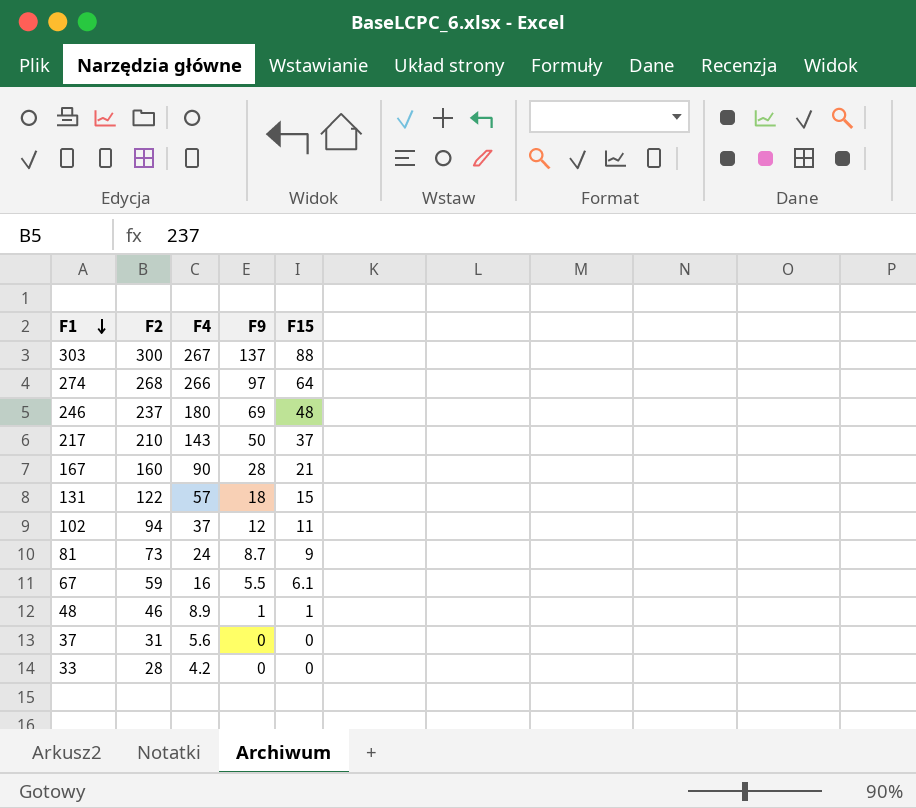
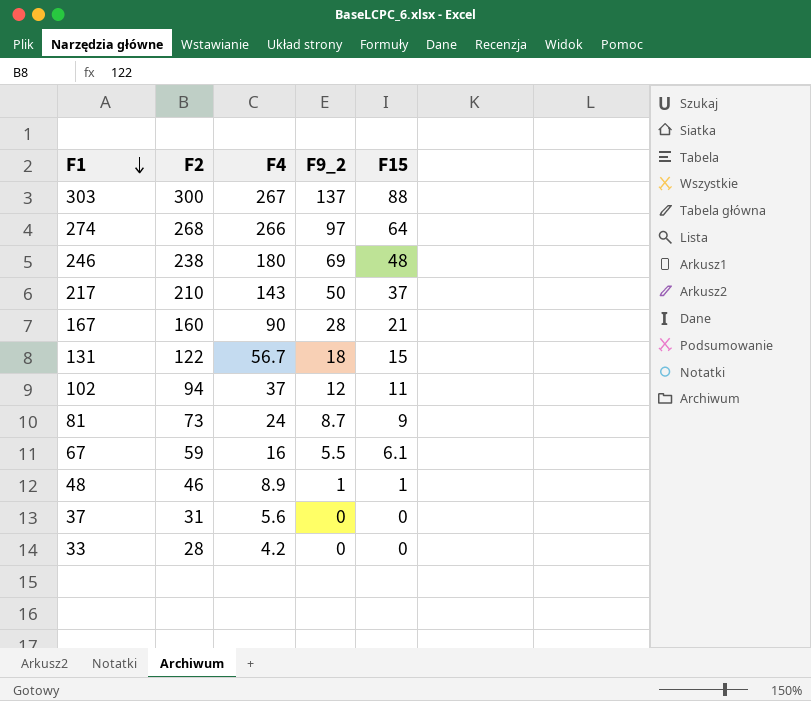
column name: F9 -> F9_2
246 | F2: 237 -> 238
131 | F4: 57 -> 56.7

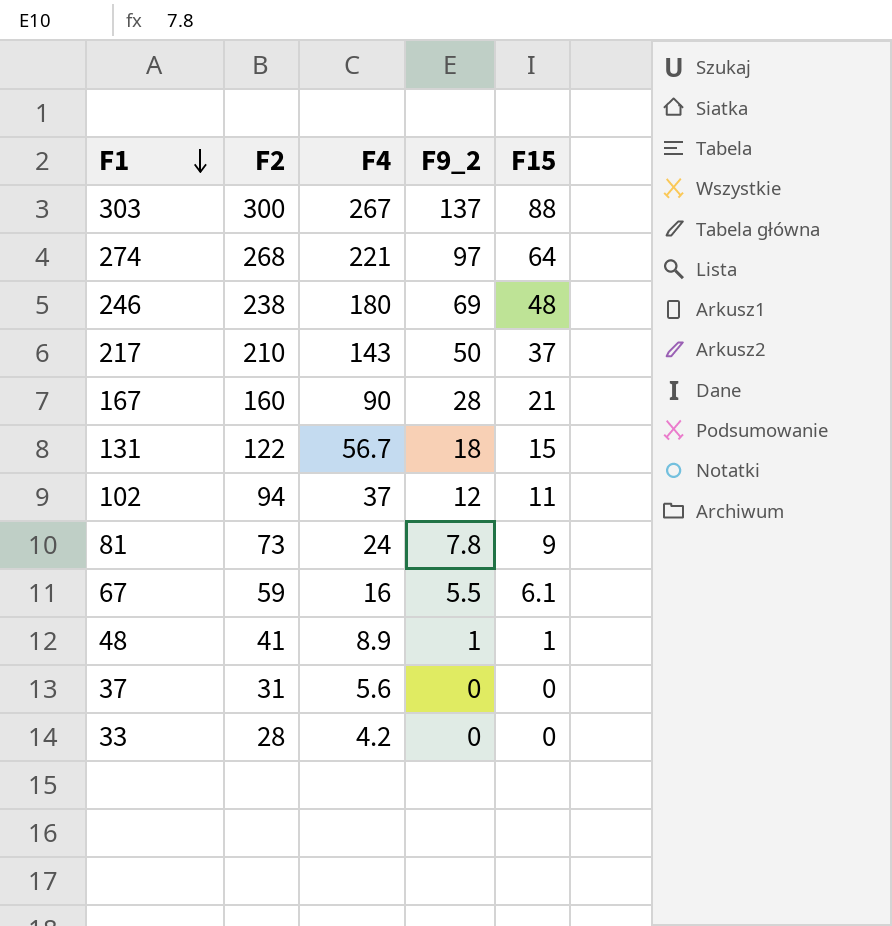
274 | F4: 266 -> 221
81 | F9_2: 8.7 -> 7.8
48 | F2: 46 -> 41

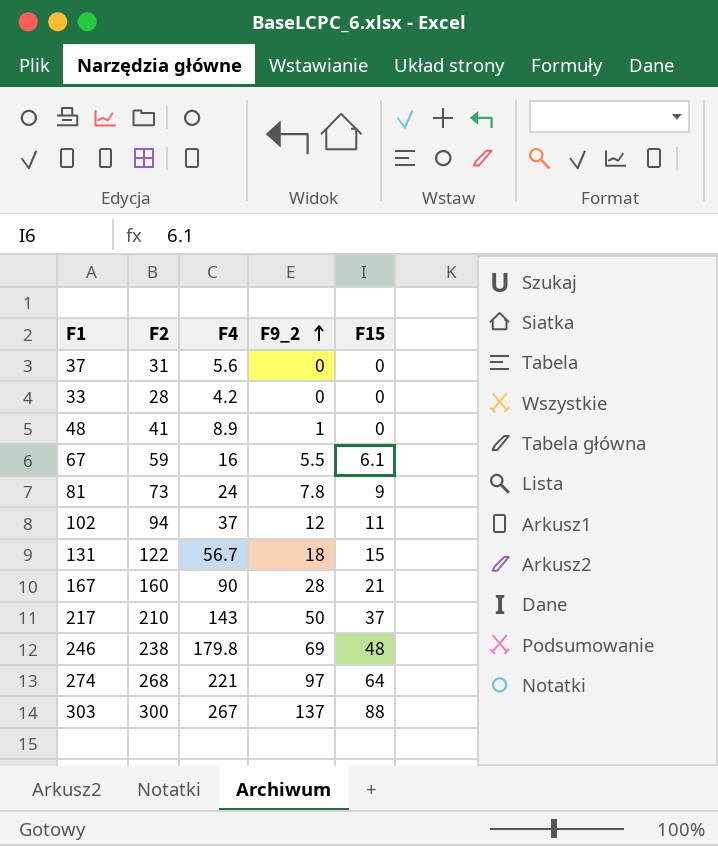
row order: F1 descending -> F9_2 ascending
48 | F15: 1 -> 0
246 | F4: 180 -> 179.8

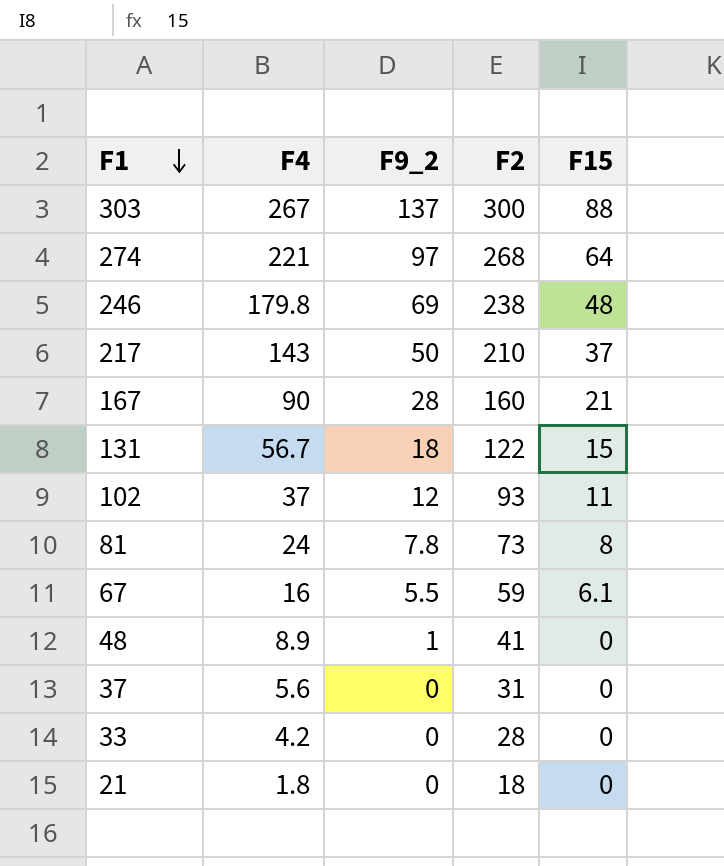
row order: F9_2 ascending -> F1 descending
column F2 | position: 2 -> 4
102 | F2: 94 -> 93
81 | F15: 9 -> 8
row 21: none -> 1.8 | 0 | 18 | 0

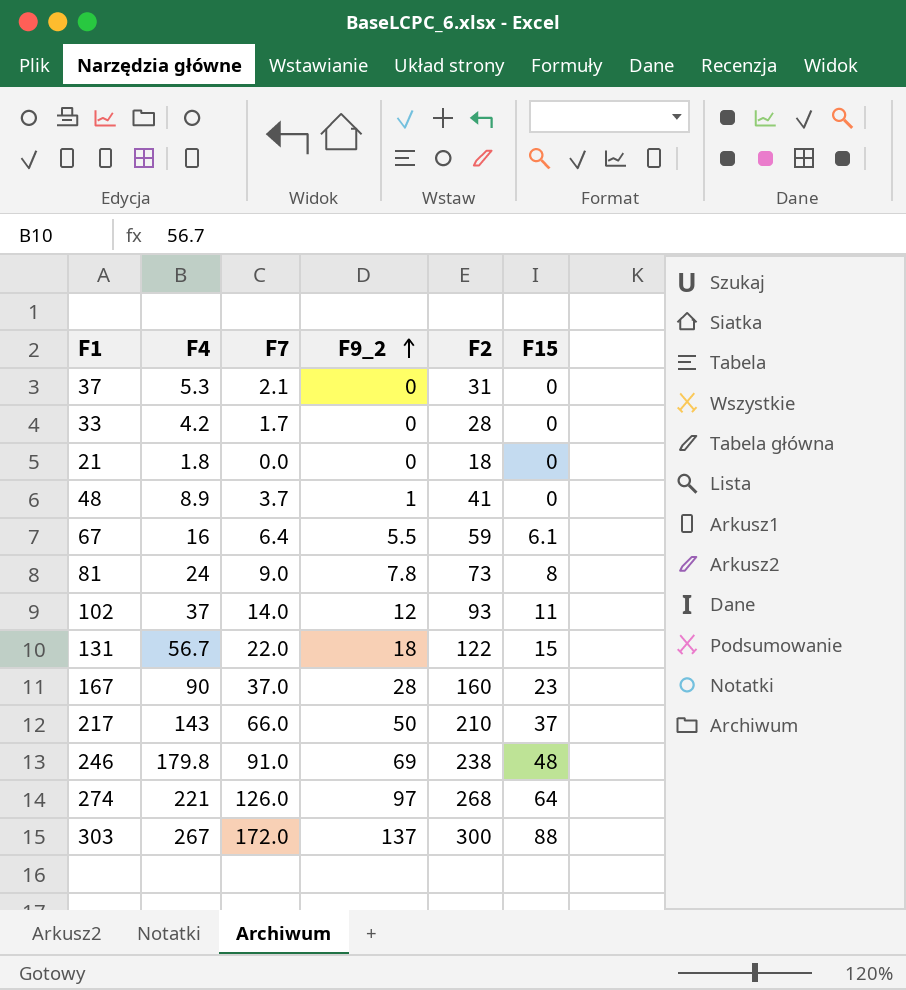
row order: F1 descending -> F9_2 ascending
column F7 | position: none -> 3
37 | F4: 5.6 -> 5.3
167 | F15: 21 -> 23

